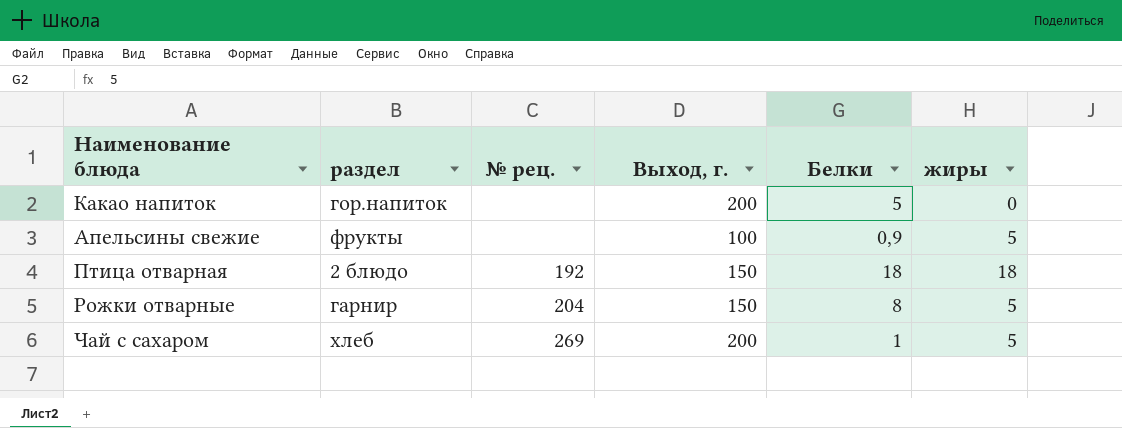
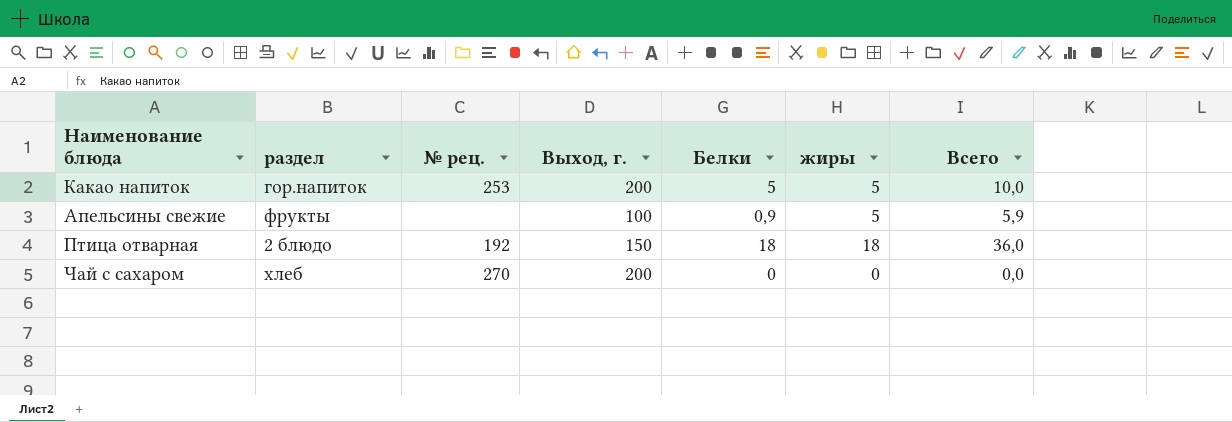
column Всего | formula: none -> [Белки] + [жиры]
row Рожки отварные: гарнир | 204 | 150 | 8 | 5 -> none
Какао напиток | № рец.: none -> 253
Какао напиток | жиры: 0 -> 5
Чай с сахаром | № рец.: 269 -> 270
Чай с сахаром | Белки: 1 -> 0
Чай с сахаром | жиры: 5 -> 0

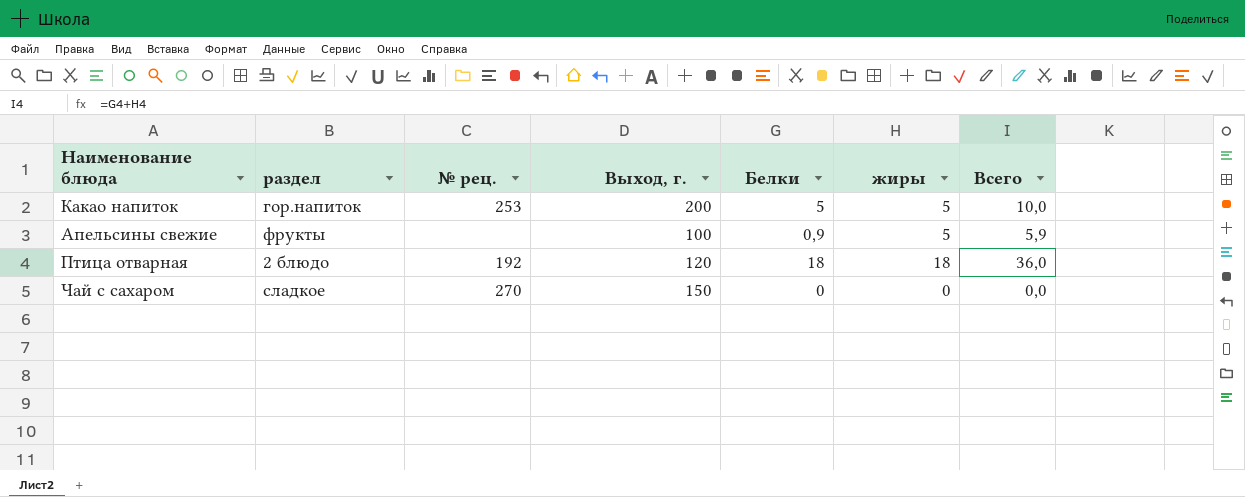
Птица отварная | Выход, г.: 150 -> 120
Чай с сахаром | раздел: хлеб -> сладкое
Чай с сахаром | Выход, г.: 200 -> 150

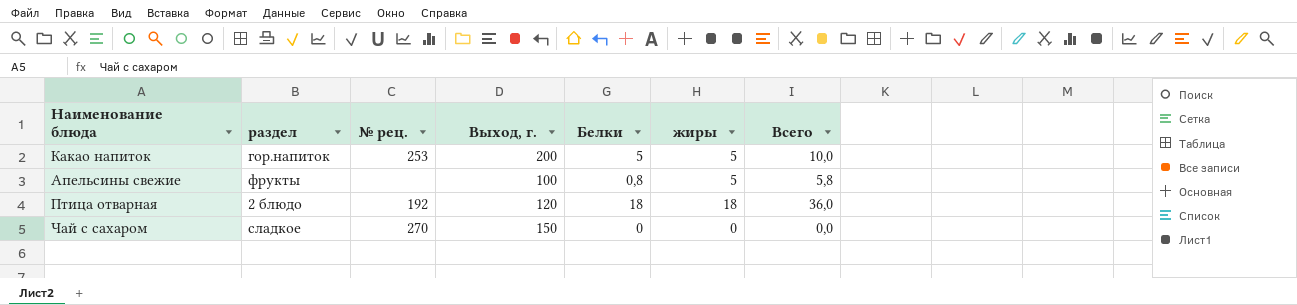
Апельсины свежие | Белки: 0,9 -> 0,8
Апельсины свежие | Всего: 5,9 -> 5,8

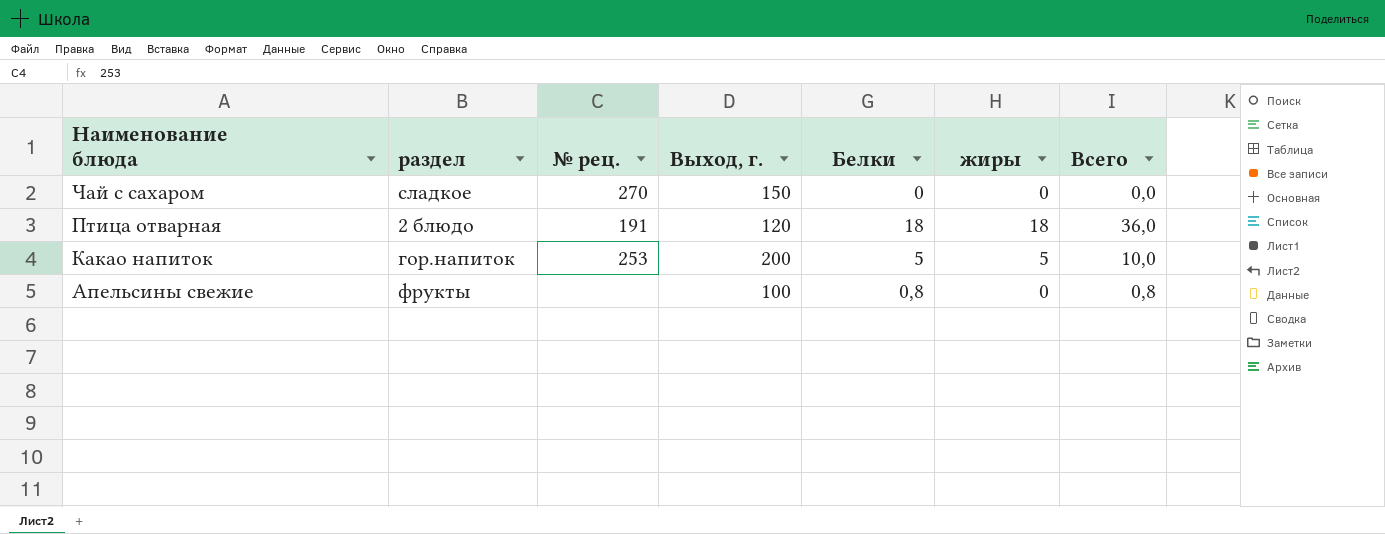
row order: none -> Наименование блюда descending
Птица отварная | № рец.: 192 -> 191
Апельсины свежие | жиры: 5 -> 0
Апельсины свежие | Всего: 5,8 -> 0,8

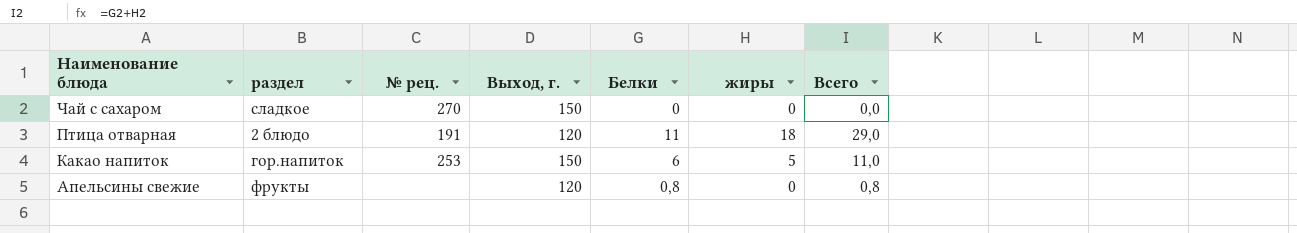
Птица отварная | Белки: 18 -> 11
Птица отварная | Всего: 36,0 -> 29,0
Какао напиток | Выход, г.: 200 -> 150
Какао напиток | Белки: 5 -> 6
Какао напиток | Всего: 10,0 -> 11,0
Апельсины свежие | Выход, г.: 100 -> 120

